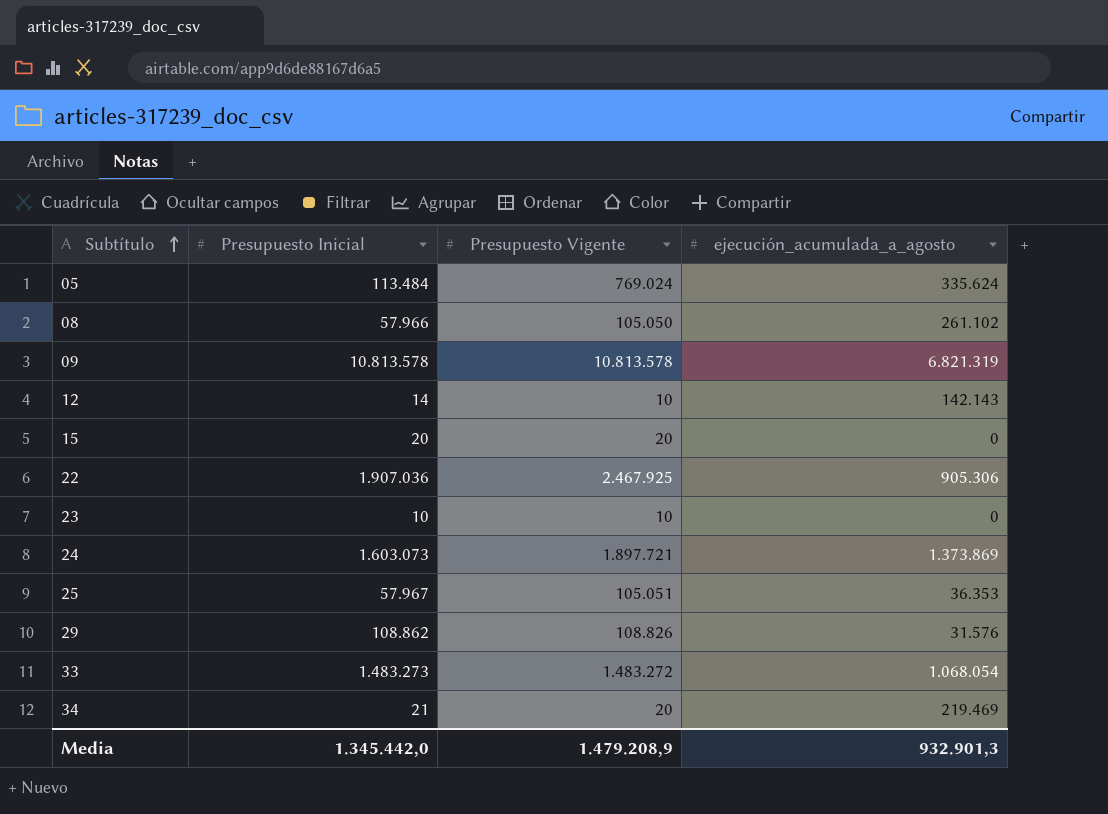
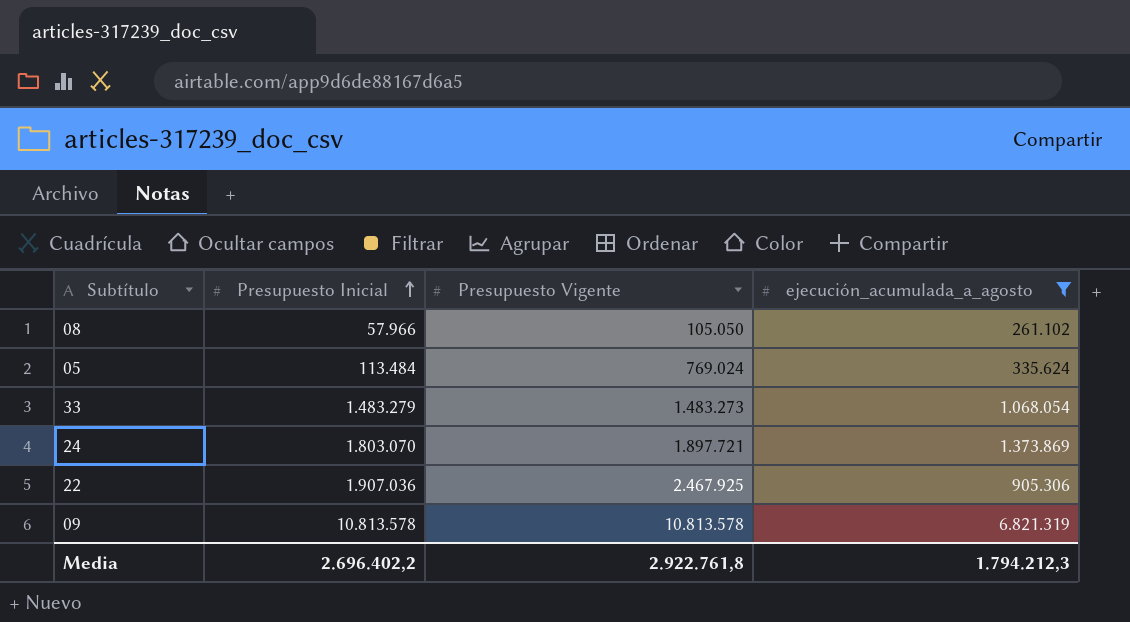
filter: none -> ejecución_acumulada_a_agosto >= 261.102
row order: Subtítulo ascending -> Presupuesto Inicial ascending
33 | Presupuesto Inicial: 1.483.273 -> 1.483.279
33 | Presupuesto Vigente: 1.483.272 -> 1.483.273
24 | Presupuesto Inicial: 1.603.073 -> 1.803.070
Media | Presupuesto Inicial: 1.345.442,0 -> 2.696.402,2
Media | Presupuesto Vigente: 1.479.208,9 -> 2.922.761,8
Media | ejecución_acumulada_a_agosto: 932.901,3 -> 1.794.212,3

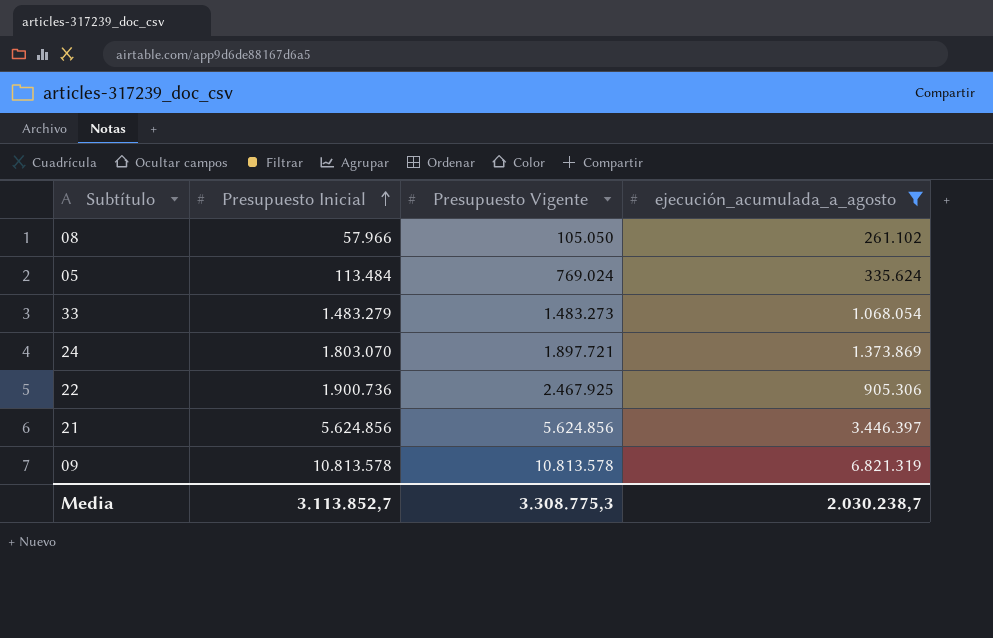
22 | Presupuesto Inicial: 1.907.036 -> 1.900.736
row 21: none -> 5.624.856 | 5.624.856 | 3.446.397
Media | Presupuesto Inicial: 2.696.402,2 -> 3.113.852,7
Media | Presupuesto Vigente: 2.922.761,8 -> 3.308.775,3
Media | ejecución_acumulada_a_agosto: 1.794.212,3 -> 2.030.238,7

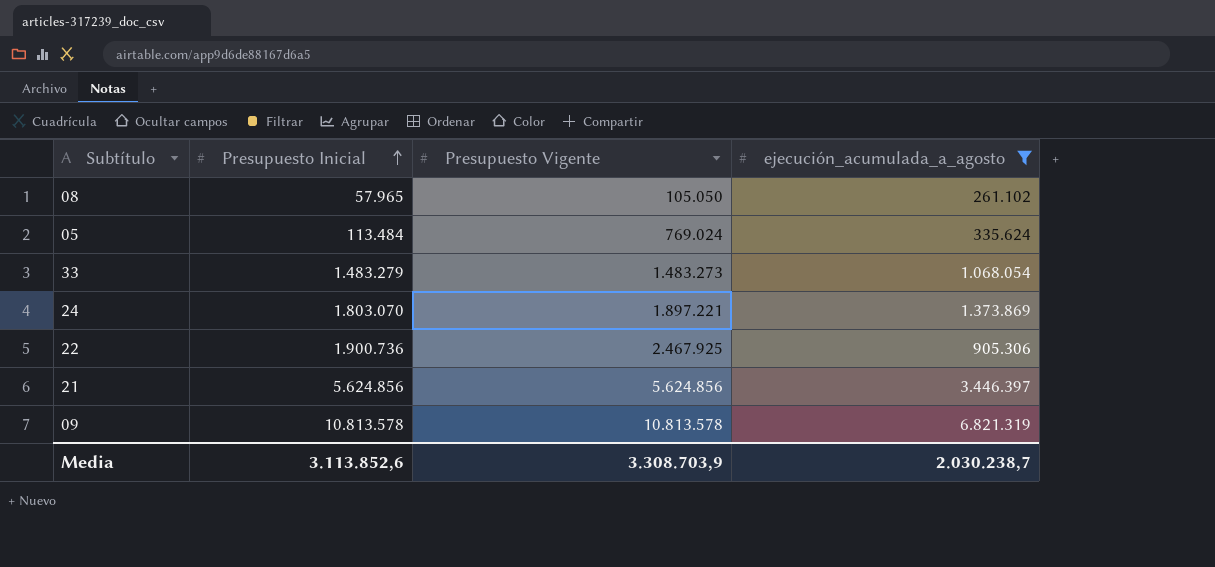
08 | Presupuesto Inicial: 57.966 -> 57.965
24 | Presupuesto Vigente: 1.897.721 -> 1.897.221
Media | Presupuesto Inicial: 3.113.852,7 -> 3.113.852,6
Media | Presupuesto Vigente: 3.308.775,3 -> 3.308.703,9

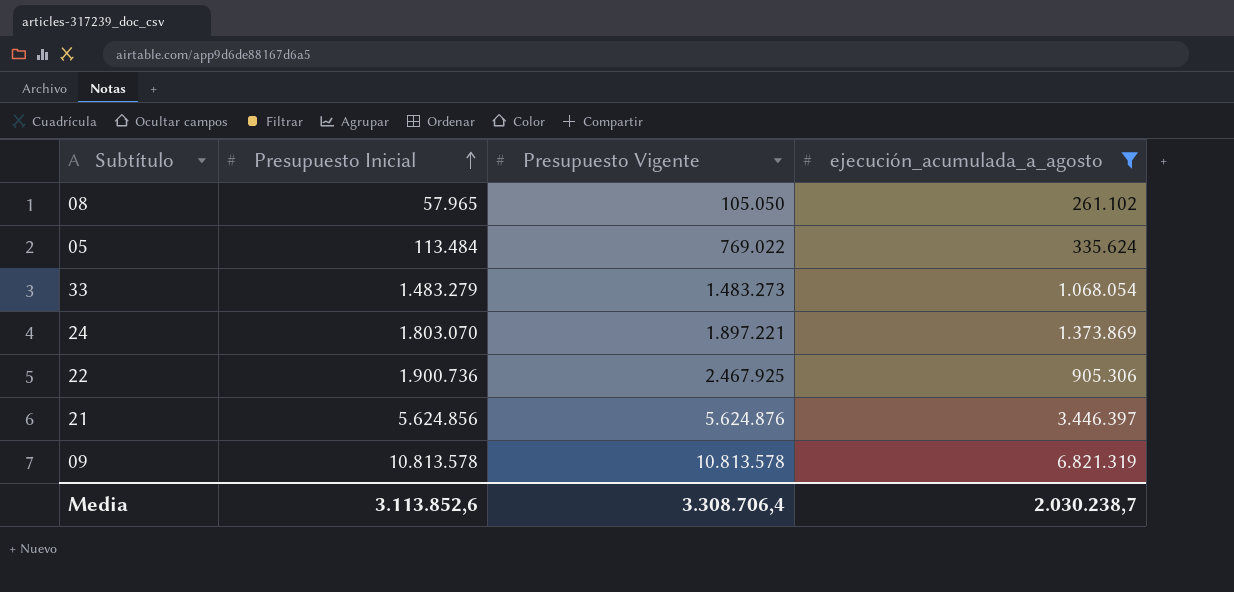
05 | Presupuesto Vigente: 769.024 -> 769.022
21 | Presupuesto Vigente: 5.624.856 -> 5.624.876
Media | Presupuesto Vigente: 3.308.703,9 -> 3.308.706,4

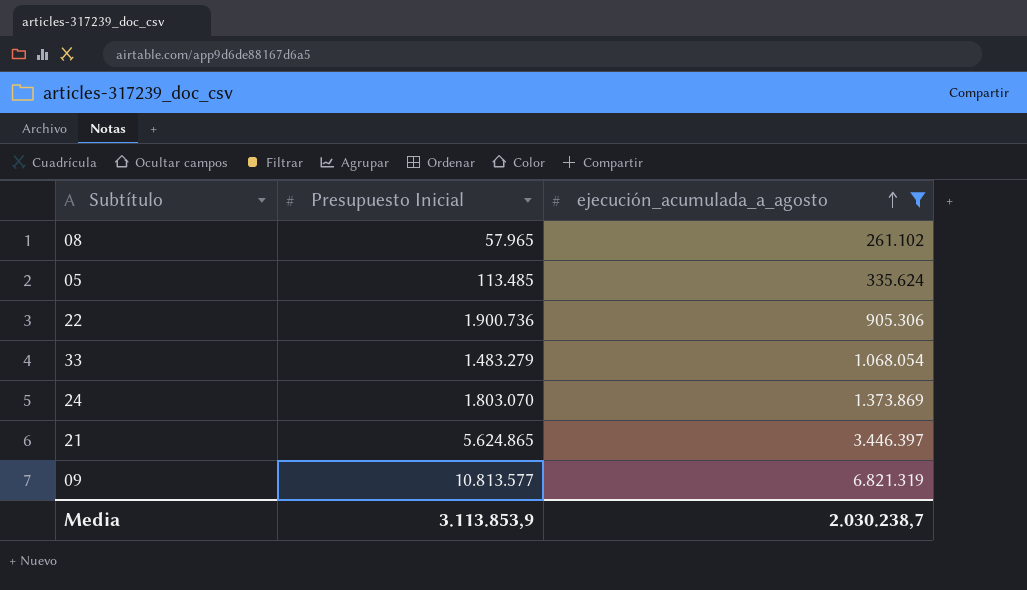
row order: Presupuesto Inicial ascending -> ejecución_acumulada_a_agosto ascending
column Presupuesto Vigente | position: 3 -> none
05 | Presupuesto Inicial: 113.484 -> 113.485
21 | Presupuesto Inicial: 5.624.856 -> 5.624.865
09 | Presupuesto Inicial: 10.813.578 -> 10.813.577
Media | Presupuesto Inicial: 3.113.852,6 -> 3.113.853,9

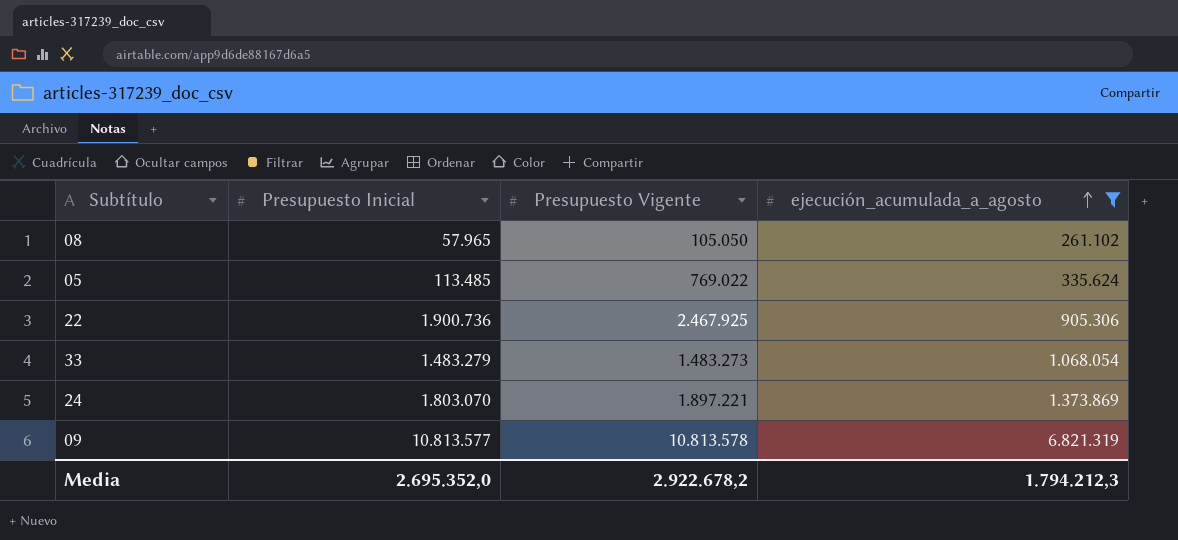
column Presupuesto Vigente | position: none -> 3
row 21: 5.624.865 | 3.446.397 -> none
Media | Presupuesto Inicial: 3.113.853,9 -> 2.695.352,0
Media | ejecución_acumulada_a_agosto: 2.030.238,7 -> 1.794.212,3

